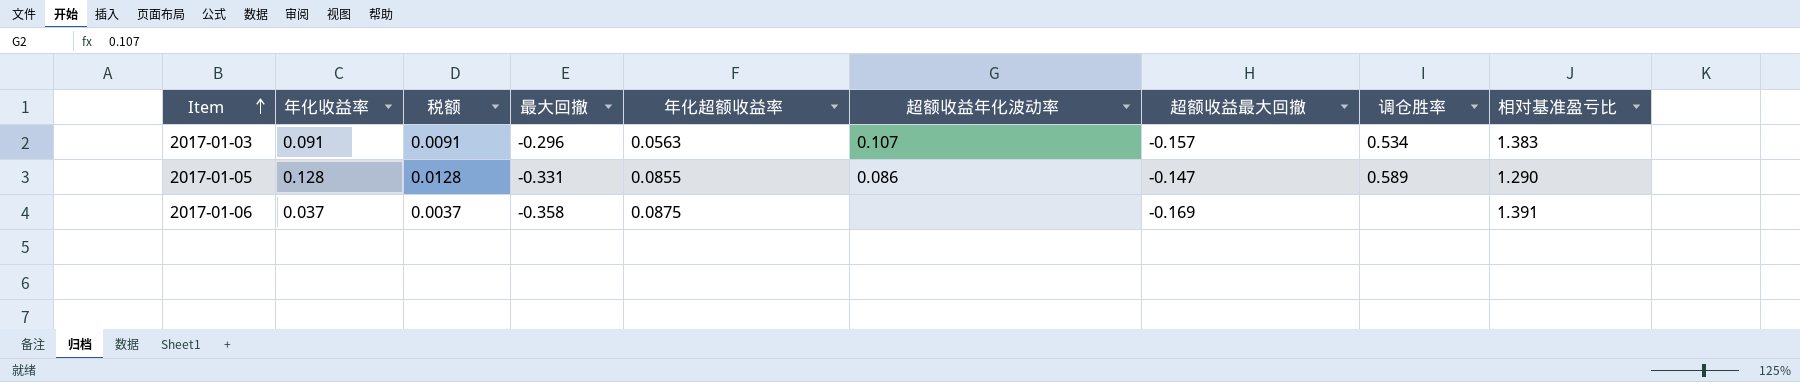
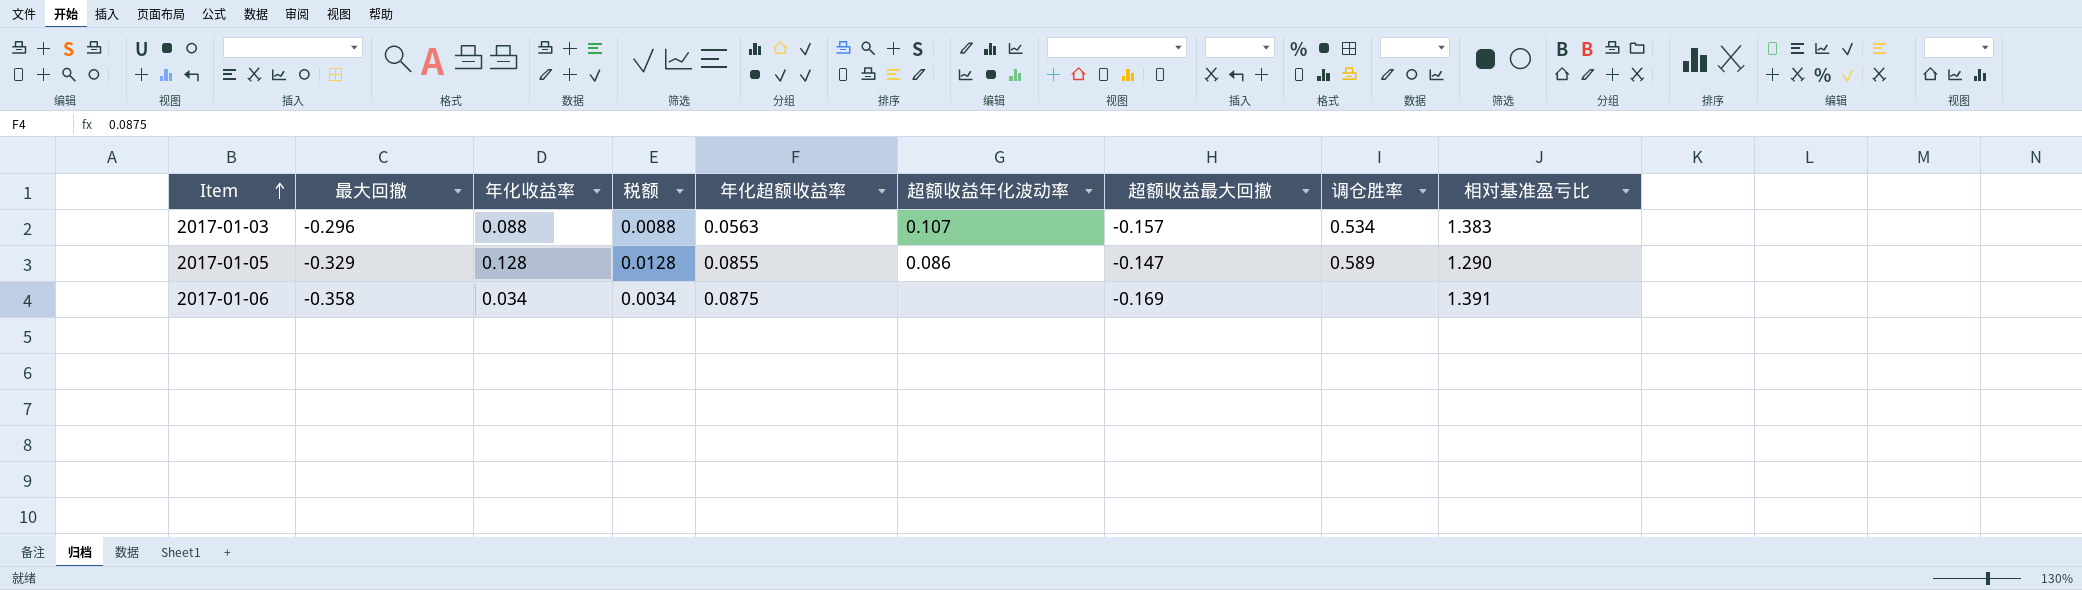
column 最大回撤 | position: 4 -> 2
2017-01-03 | 年化收益率: 0.091 -> 0.088
2017-01-03 | 税额: 0.0091 -> 0.0088
2017-01-05 | 最大回撤: -0.331 -> -0.329
2017-01-06 | 年化收益率: 0.037 -> 0.034
2017-01-06 | 税额: 0.0037 -> 0.0034

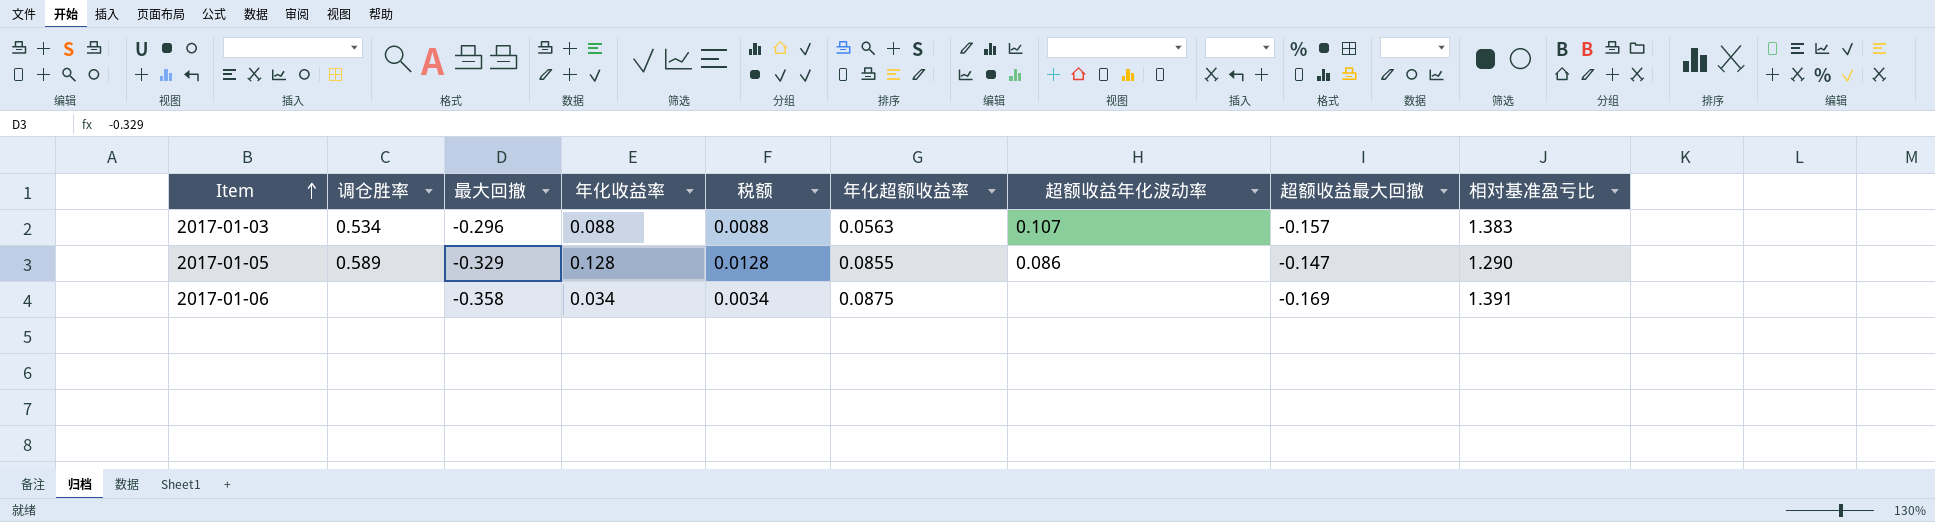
column 调仓胜率 | position: 8 -> 2

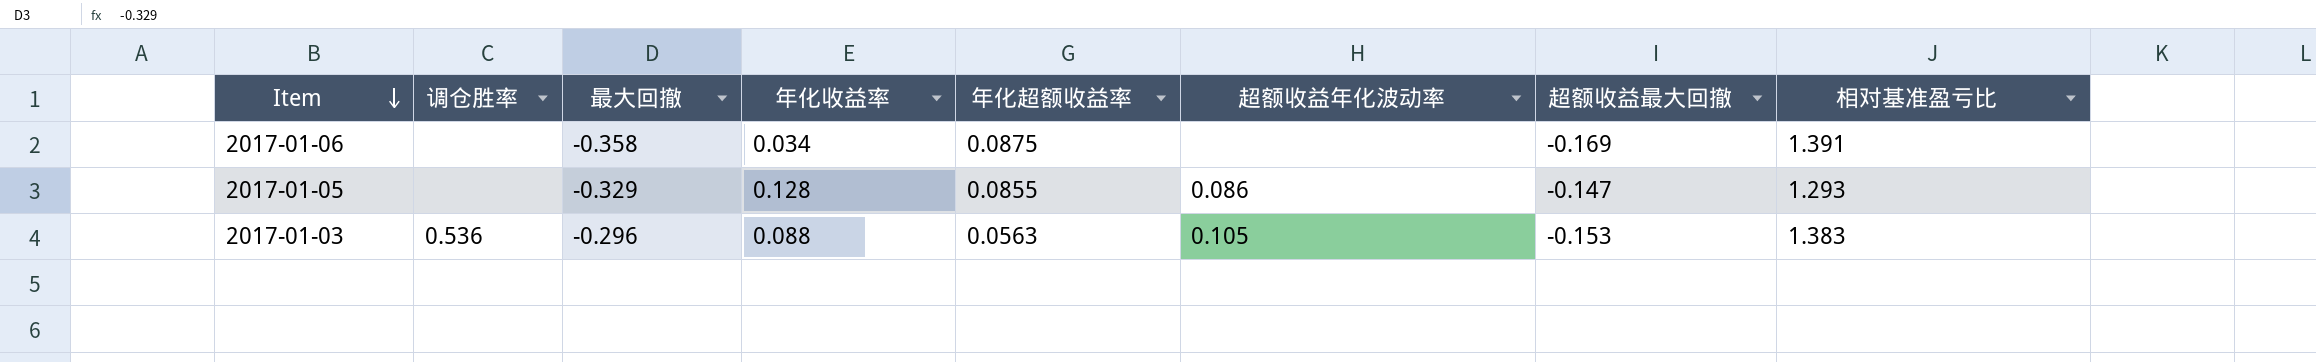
row order: Item ascending -> Item descending
column 税额 | formula: [年化收益率] * 0.1 -> none
2017-01-05 | 调仓胜率: 0.589 -> none
2017-01-05 | 相对基准盈亏比: 1.290 -> 1.293
2017-01-03 | 调仓胜率: 0.534 -> 0.536
2017-01-03 | 超额收益年化波动率: 0.107 -> 0.105
2017-01-03 | 超额收益最大回撤: -0.157 -> -0.153

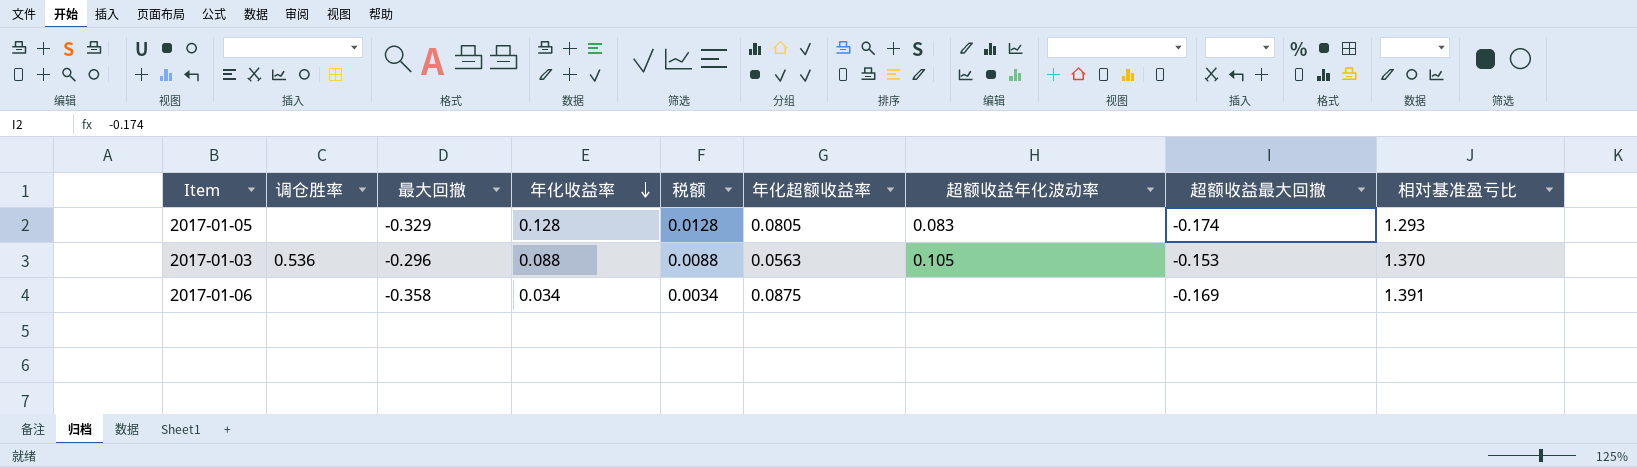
row order: Item descending -> 年化收益率 descending
column 税额 | formula: none -> [年化收益率] * 0.1
2017-01-05 | 年化超额收益率: 0.0855 -> 0.0805
2017-01-05 | 超额收益年化波动率: 0.086 -> 0.083
2017-01-05 | 超额收益最大回撤: -0.147 -> -0.174
2017-01-03 | 相对基准盈亏比: 1.383 -> 1.370

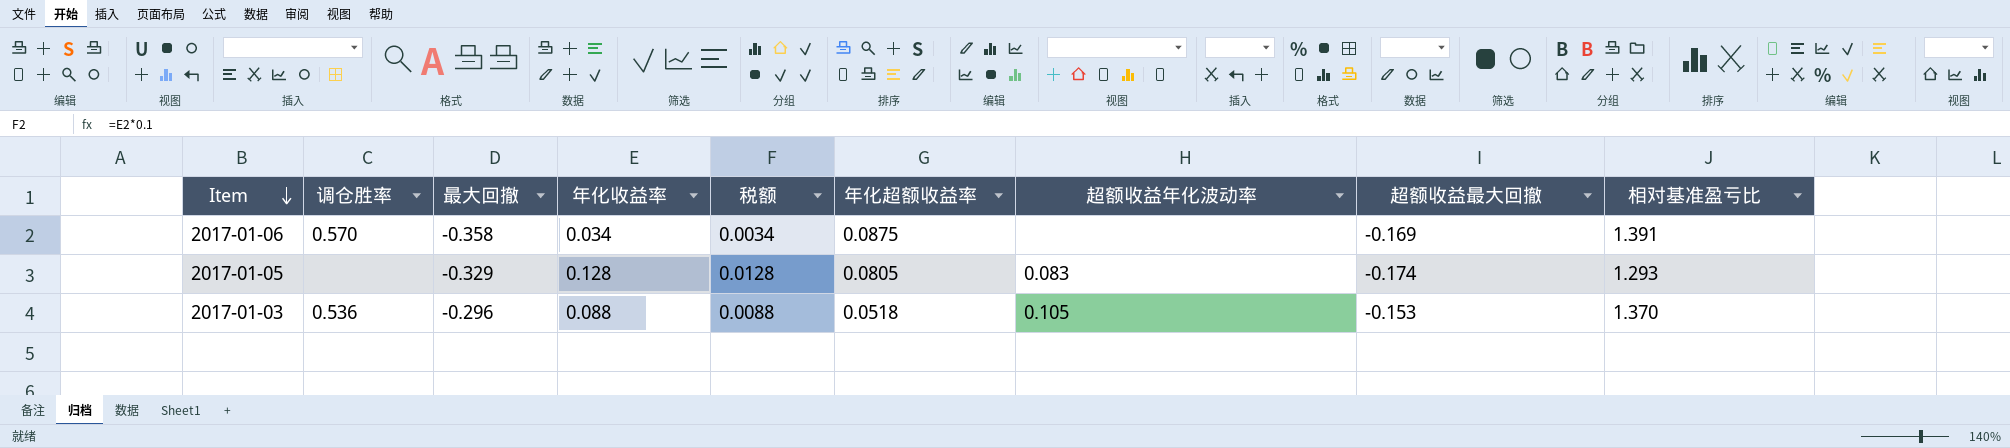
row order: 年化收益率 descending -> Item descending
2017-01-06 | 调仓胜率: none -> 0.570
2017-01-03 | 年化超额收益率: 0.0563 -> 0.0518

